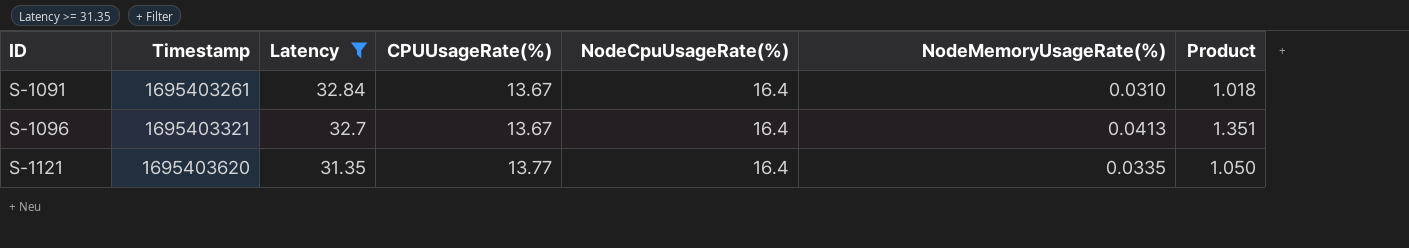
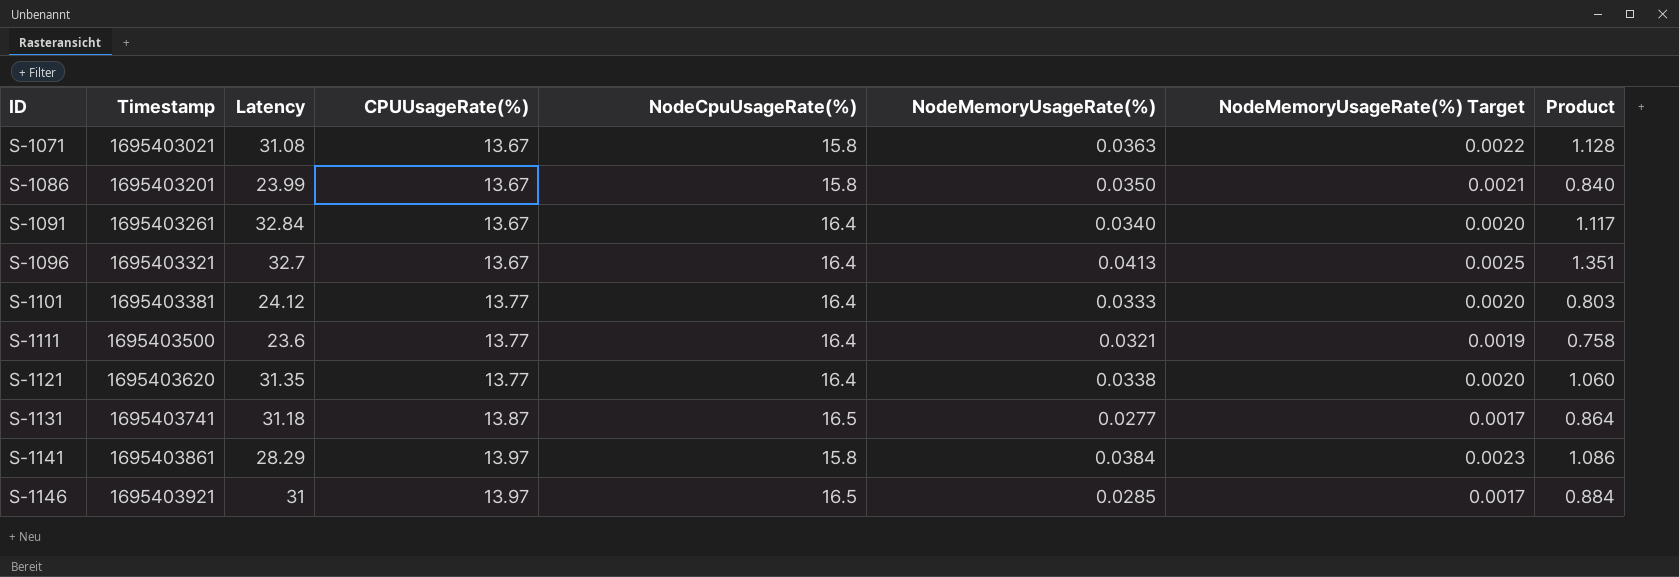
filter: Latency >= 31.35 -> none
column NodeMemoryUsageRate(%) Target | formula: none -> [NodeMemoryUsageRate(%)] * 0.06
S-1091 | NodeMemoryUsageRate(%): 0.0310 -> 0.0340
S-1091 | Product: 1.018 -> 1.117
S-1121 | NodeMemoryUsageRate(%): 0.0335 -> 0.0338
S-1121 | Product: 1.050 -> 1.060

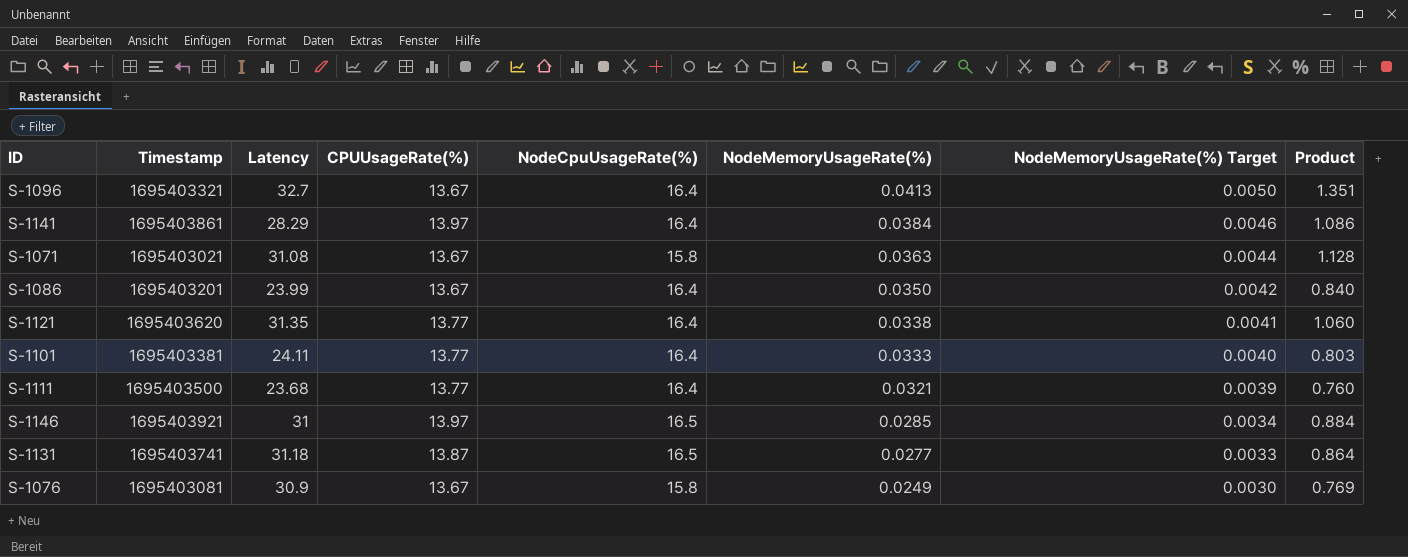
row order: ID ascending -> NodeMemoryUsageRate(%) descending
column NodeMemoryUsageRate(%) Target | formula: [NodeMemoryUsageRate(%)] * 0.06 -> [NodeMemoryUsageRate(%)] * 0.12
row S-1091: 1695403261 | 32.84 | 13.67 | 16.4 | 0.0340 | 0.0020 | 1.117 -> none
S-1141 | NodeCpuUsageRate(%): 15.8 -> 16.4
S-1086 | NodeCpuUsageRate(%): 15.8 -> 16.4
S-1101 | Latency: 24.12 -> 24.11
S-1111 | Latency: 23.6 -> 23.68
S-1111 | Product: 0.758 -> 0.760
row S-1076: none -> 1695403081 | 30.9 | 13.67 | 15.8 | 0.0249 | 0.0030 | 0.769

